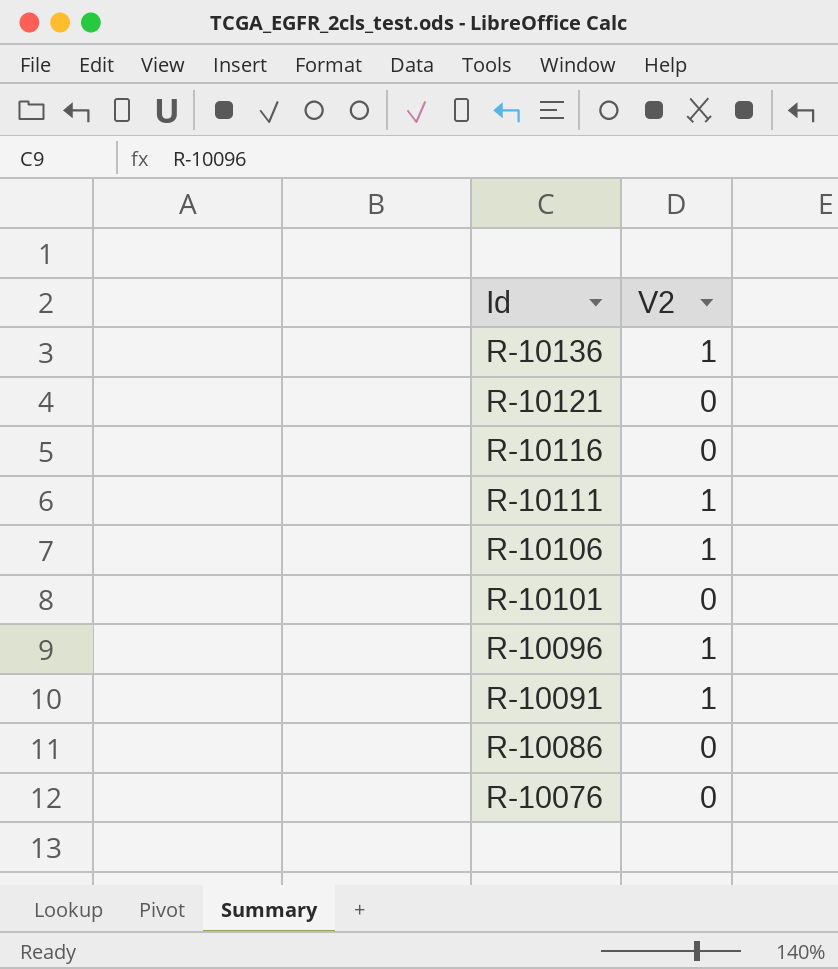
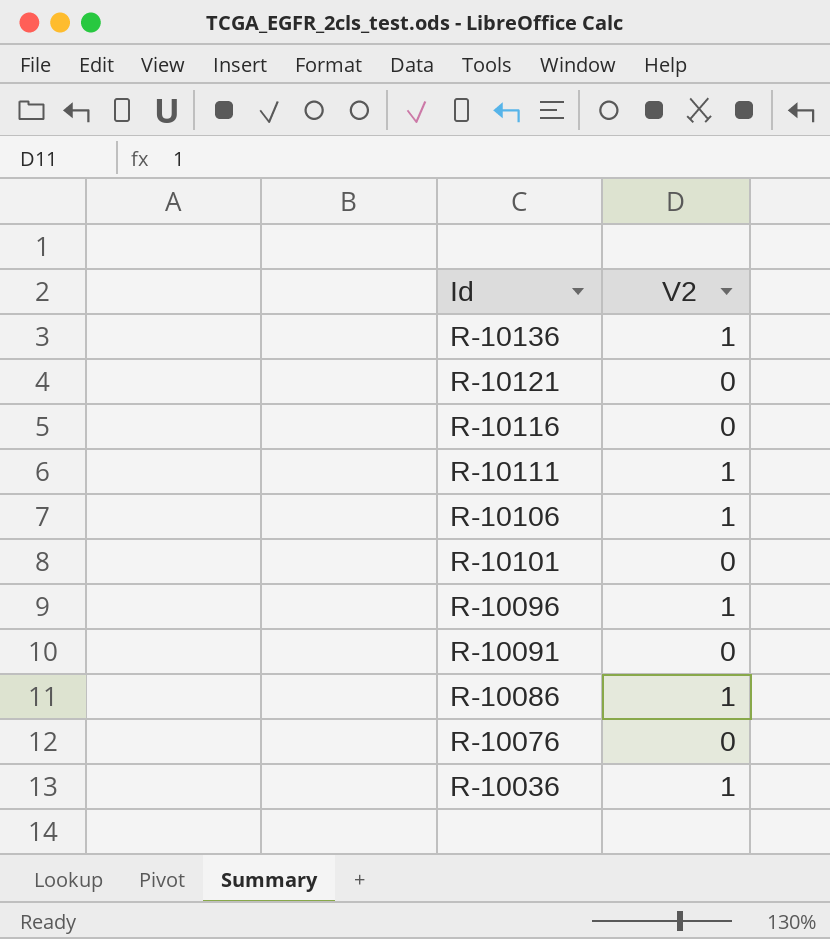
R-10091 | V2: 1 -> 0
R-10086 | V2: 0 -> 1
row R-10036: none -> 1

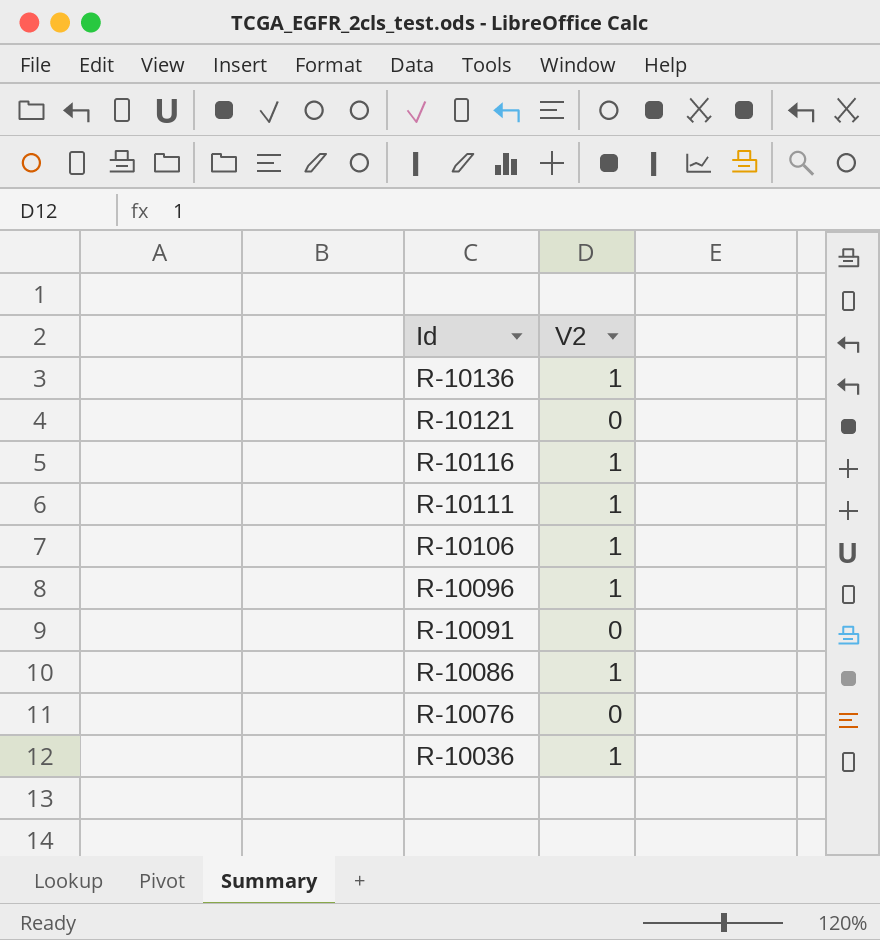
row R-10101: 0 -> none
R-10116 | V2: 0 -> 1

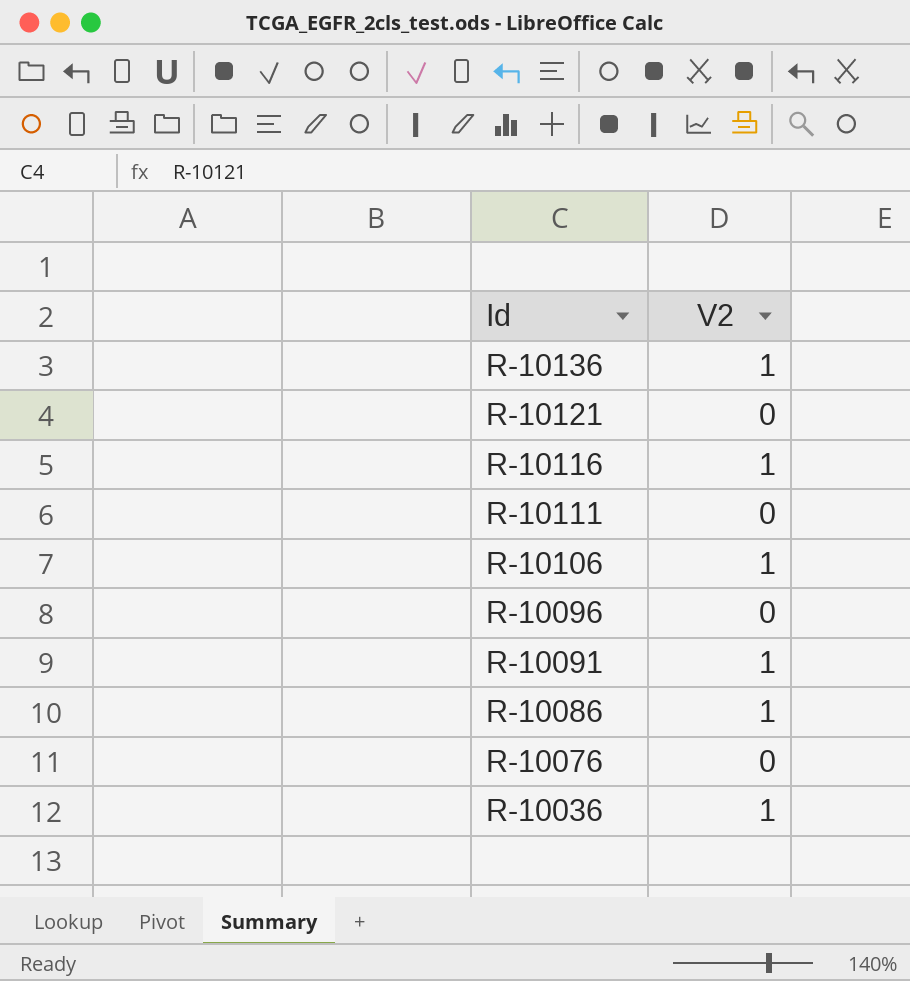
R-10111 | V2: 1 -> 0
R-10096 | V2: 1 -> 0
R-10091 | V2: 0 -> 1

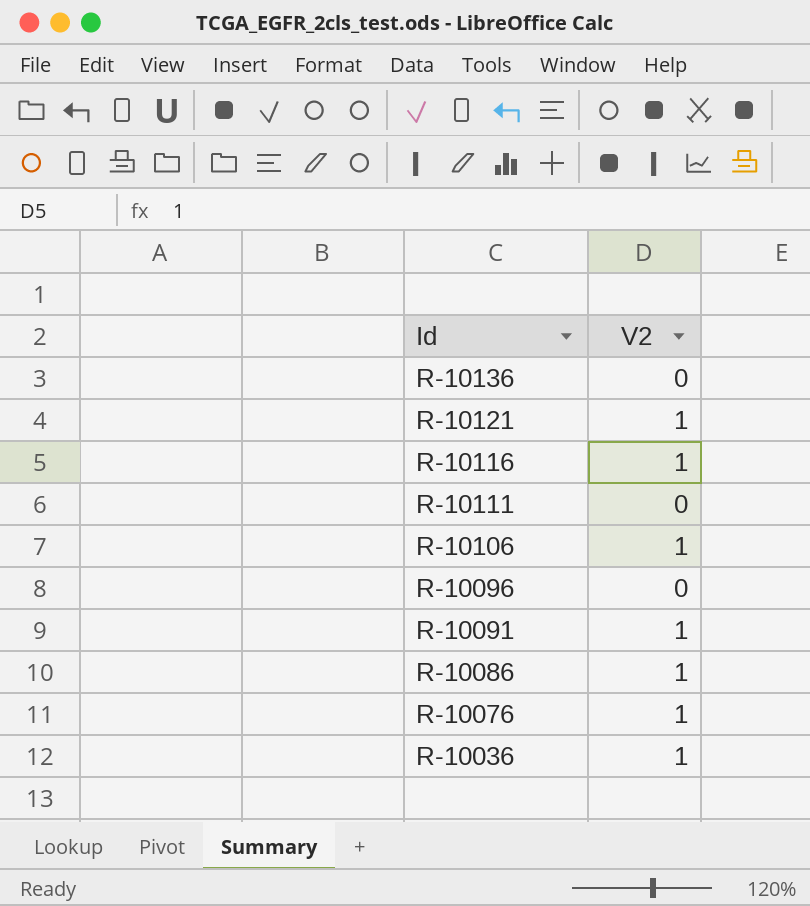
R-10136 | V2: 1 -> 0
R-10121 | V2: 0 -> 1
R-10076 | V2: 0 -> 1

